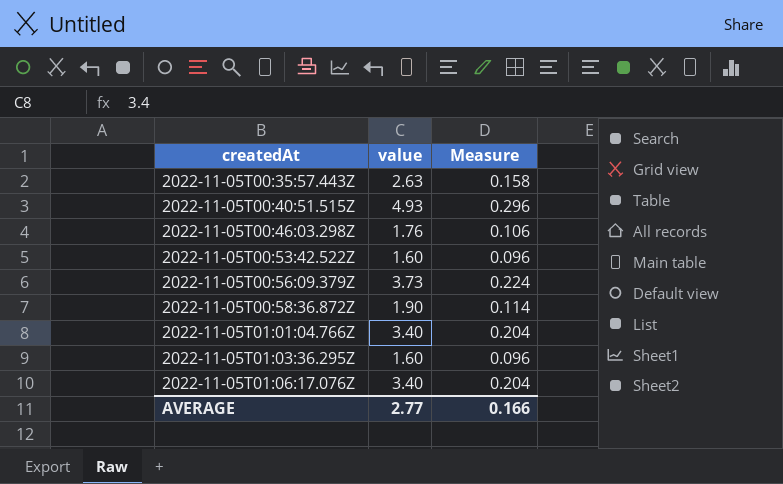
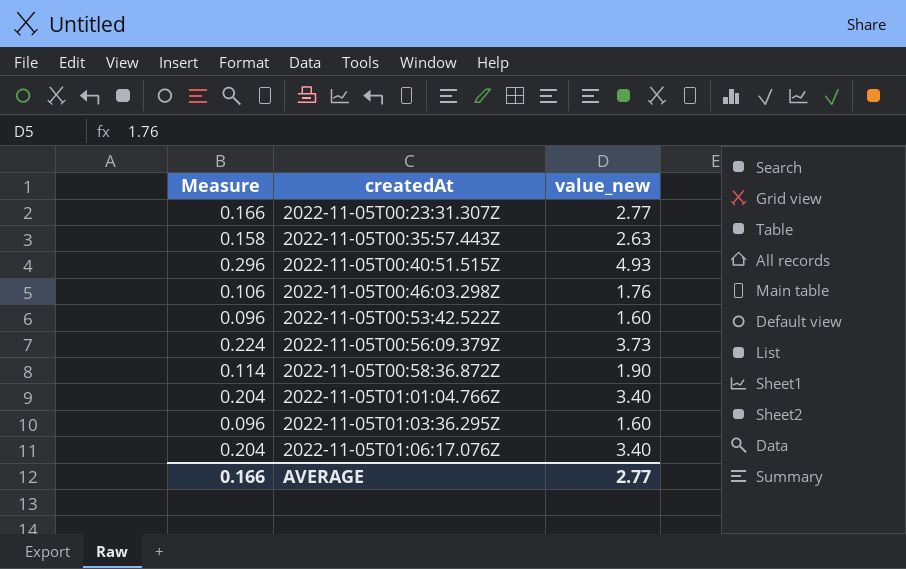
column Measure | position: 3 -> 1
column name: value -> value_new
row 2022-11-05T00:23:31.307Z: none -> 0.166 | 2.77

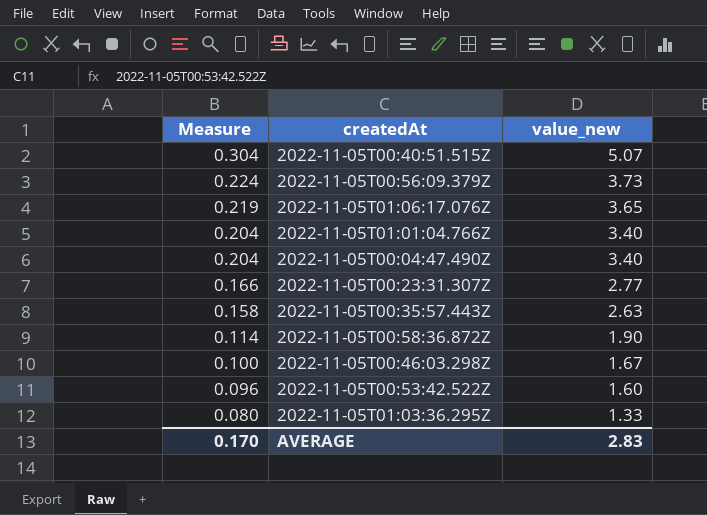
row order: createdAt ascending -> Measure descending
2022-11-05T00:40:51.515Z | Measure: 0.296 -> 0.304
2022-11-05T00:40:51.515Z | value_new: 4.93 -> 5.07
2022-11-05T01:06:17.076Z | Measure: 0.204 -> 0.219
2022-11-05T01:06:17.076Z | value_new: 3.40 -> 3.65
row 2022-11-05T00:04:47.490Z: none -> 0.204 | 3.40
2022-11-05T00:46:03.298Z | Measure: 0.106 -> 0.100
2022-11-05T00:46:03.298Z | value_new: 1.76 -> 1.67
2022-11-05T01:03:36.295Z | Measure: 0.096 -> 0.080
2022-11-05T01:03:36.295Z | value_new: 1.60 -> 1.33
AVERAGE | Measure: 0.166 -> 0.170
AVERAGE | value_new: 2.77 -> 2.83

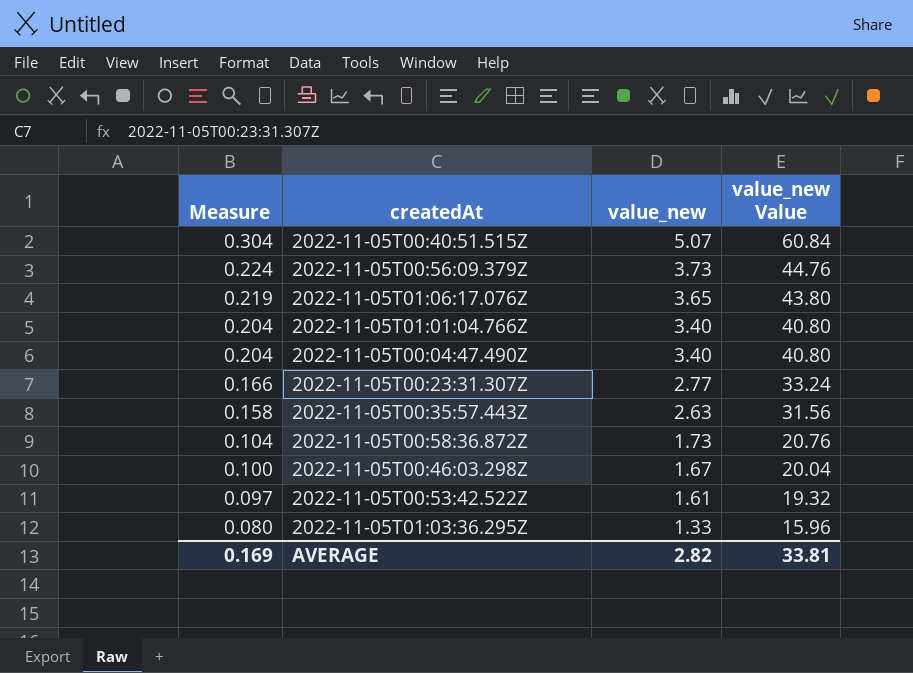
column value_new Value | formula: none -> [value_new] * 12
2022-11-05T00:58:36.872Z | Measure: 0.114 -> 0.104
2022-11-05T00:58:36.872Z | value_new: 1.90 -> 1.73
2022-11-05T00:53:42.522Z | Measure: 0.096 -> 0.097
2022-11-05T00:53:42.522Z | value_new: 1.60 -> 1.61
AVERAGE | Measure: 0.170 -> 0.169
AVERAGE | value_new: 2.83 -> 2.82

